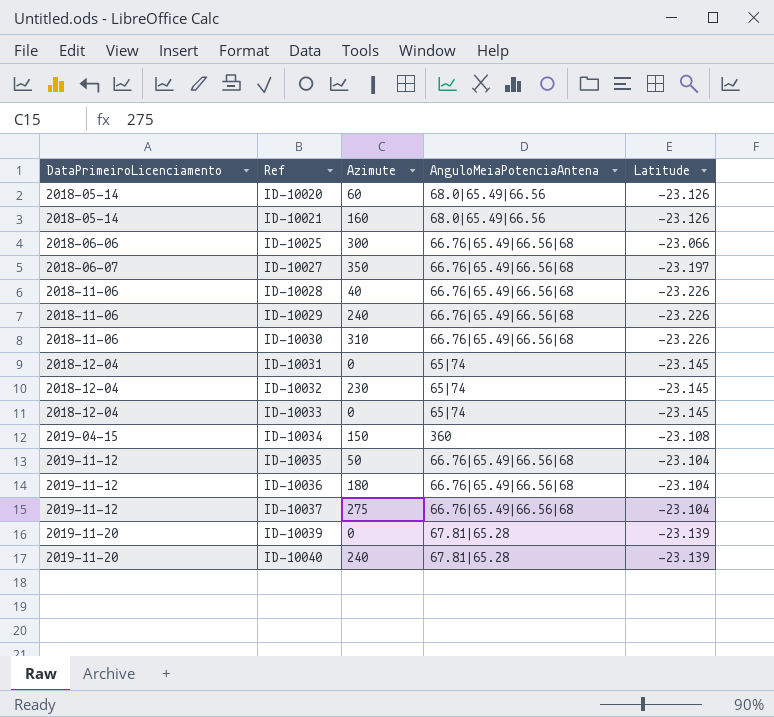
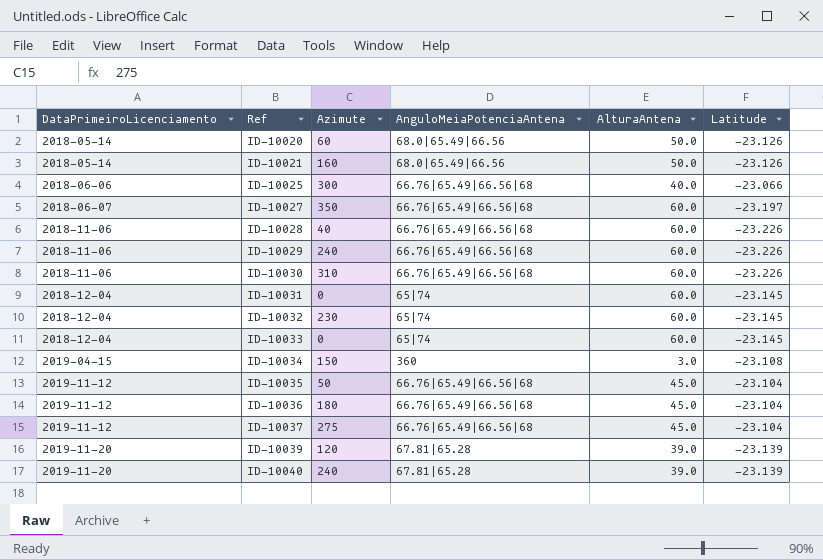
column AlturaAntena | position: none -> 5
ID-10039 | Azimute: 0 -> 120

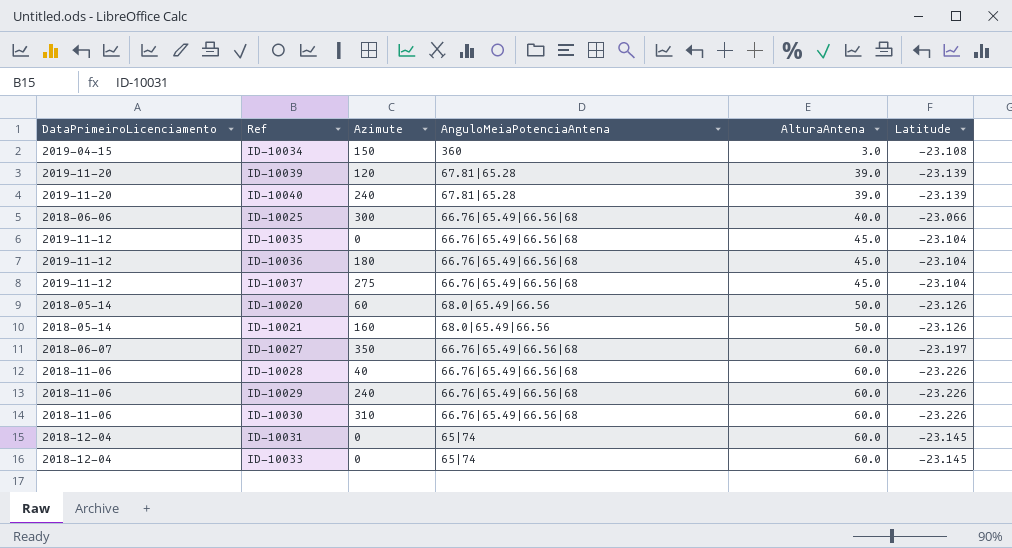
row order: DataPrimeiroLicenciamento ascending -> AlturaAntena ascending
row ID-10032: 2018-12-04 | 230 | 65|74 | 60.0 | -23.145 -> none
ID-10035 | Azimute: 50 -> 0

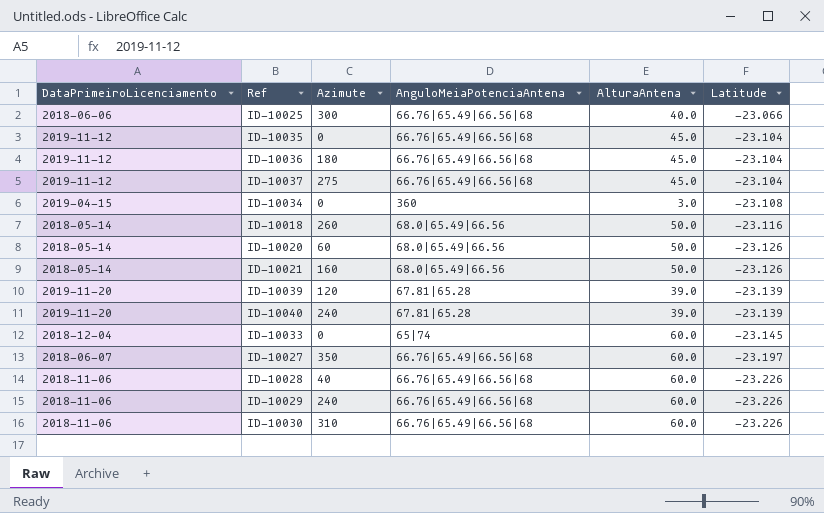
row order: AlturaAntena ascending -> Latitude descending
row ID-10031: 2018-12-04 | 0 | 65|74 | 60.0 | -23.145 -> none
ID-10034 | Azimute: 150 -> 0
row ID-10018: none -> 2018-05-14 | 260 | 68.0|65.49|66.56 | 50.0 | -23.116

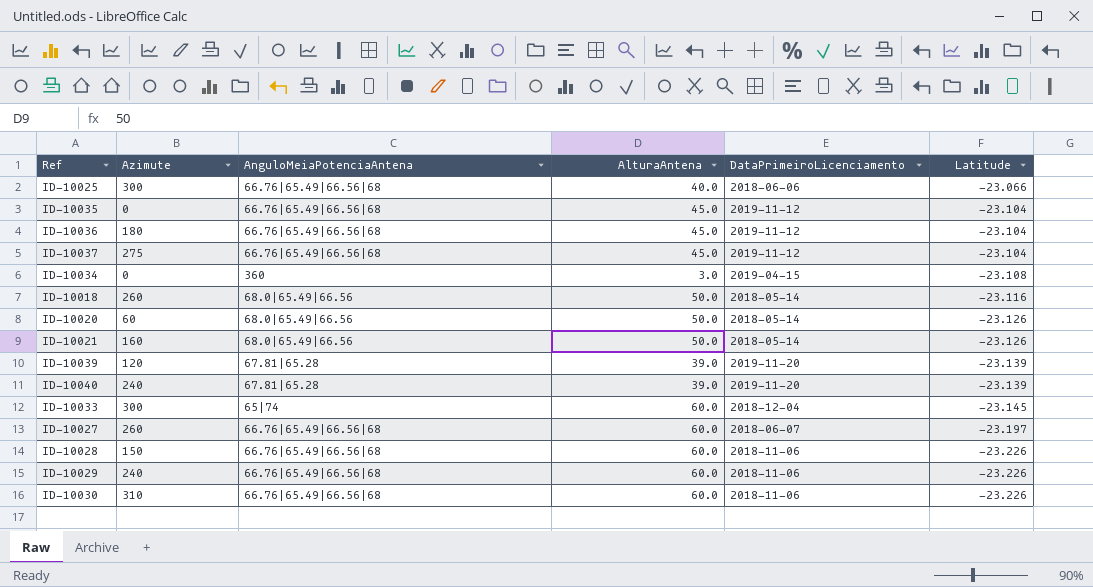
column DataPrimeiroLicenciamento | position: 1 -> 5
ID-10033 | Azimute: 0 -> 300
ID-10027 | Azimute: 350 -> 260
ID-10028 | Azimute: 40 -> 150

